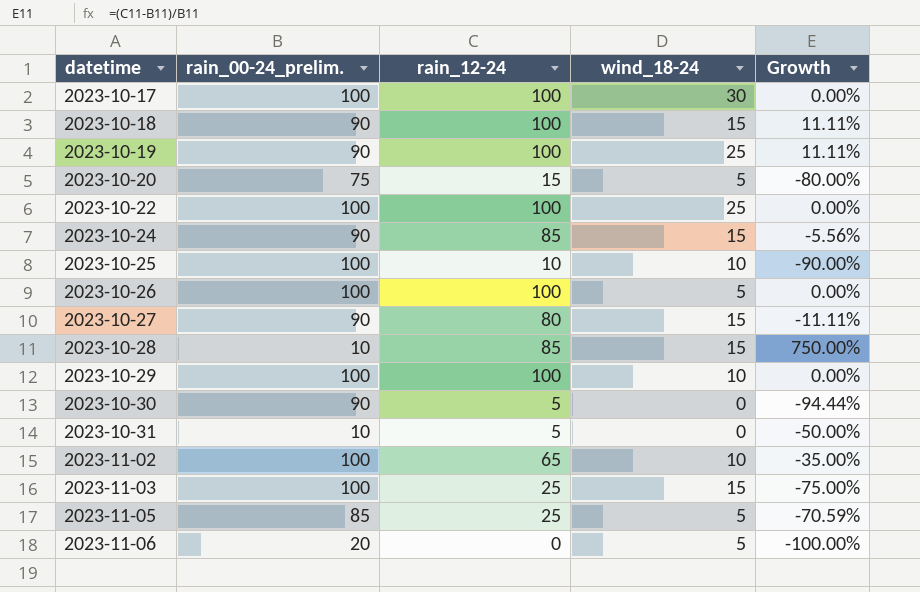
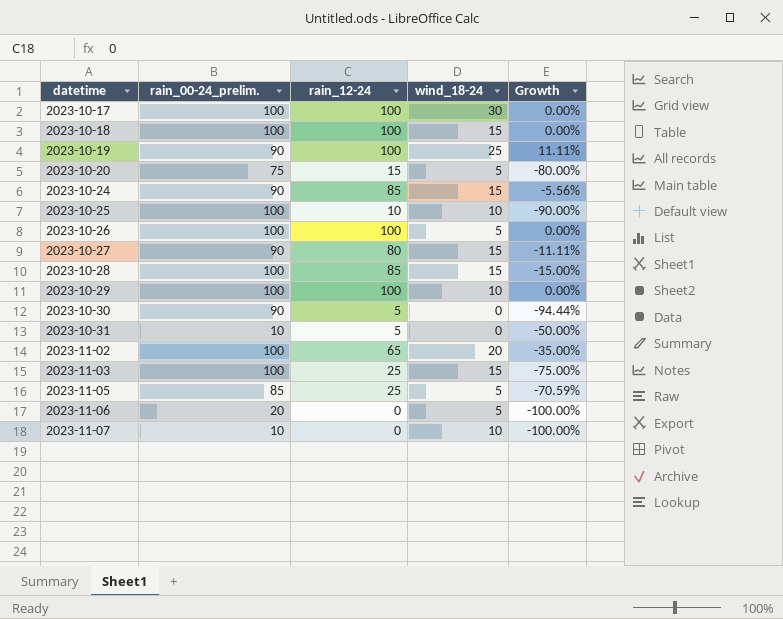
row 2023-10-22: 100 | 100 | 25 | 0.00% -> none
2023-10-18 | rain_00-24_prelim.: 90 -> 100
2023-10-18 | Growth: 11.11% -> 0.00%
2023-10-28 | rain_00-24_prelim.: 10 -> 100
2023-10-28 | Growth: 750.00% -> -15.00%
2023-11-02 | wind_18-24: 10 -> 20
row 2023-11-07: none -> 10 | 0 | 10 | -100.00%

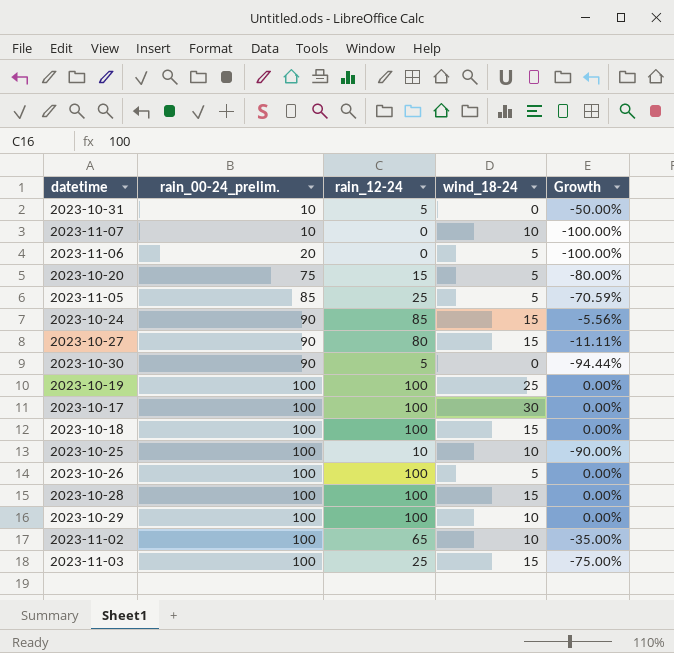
row order: datetime ascending -> rain_00-24_prelim. ascending
2023-10-19 | rain_00-24_prelim.: 90 -> 100
2023-10-19 | Growth: 11.11% -> 0.00%
2023-10-28 | rain_12-24: 85 -> 100
2023-10-28 | Growth: -15.00% -> 0.00%
2023-11-02 | wind_18-24: 20 -> 10

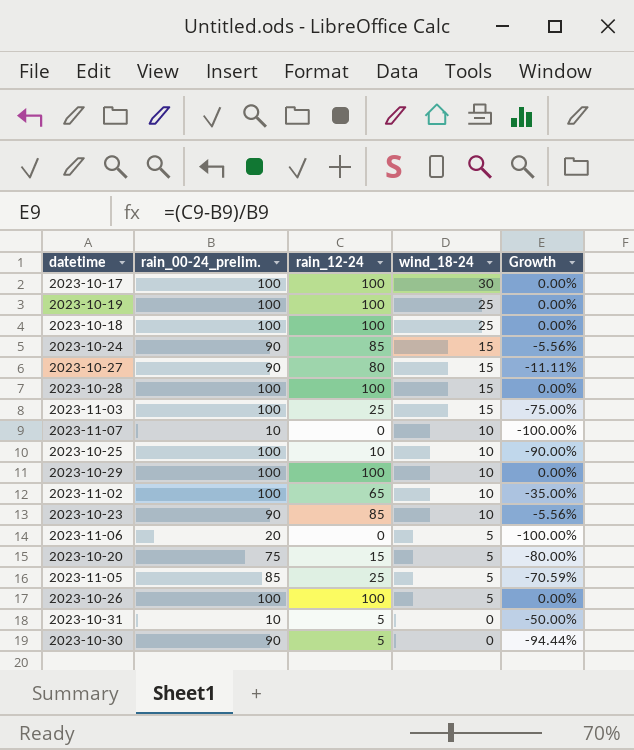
row order: rain_00-24_prelim. ascending -> wind_18-24 descending
2023-10-18 | wind_18-24: 15 -> 25
row 2023-10-23: none -> 90 | 85 | 10 | -5.56%

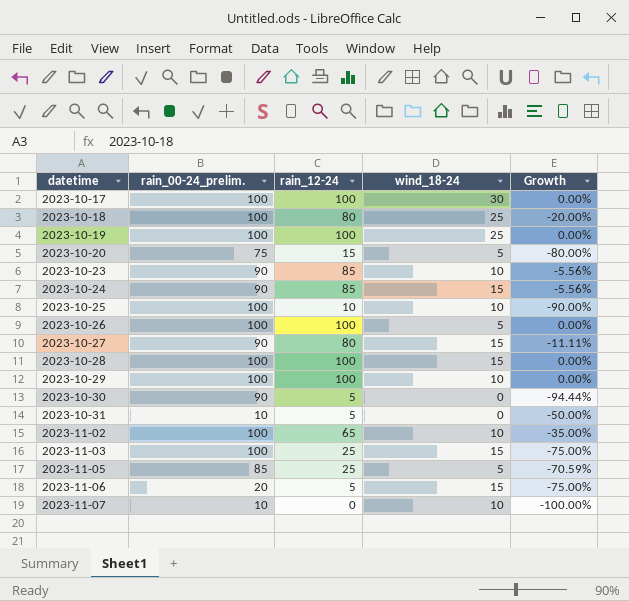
row order: wind_18-24 descending -> datetime ascending
2023-10-18 | rain_12-24: 100 -> 80
2023-10-18 | Growth: 0.00% -> -20.00%
2023-11-06 | rain_12-24: 0 -> 5
2023-11-06 | wind_18-24: 5 -> 15
2023-11-06 | Growth: -100.00% -> -75.00%

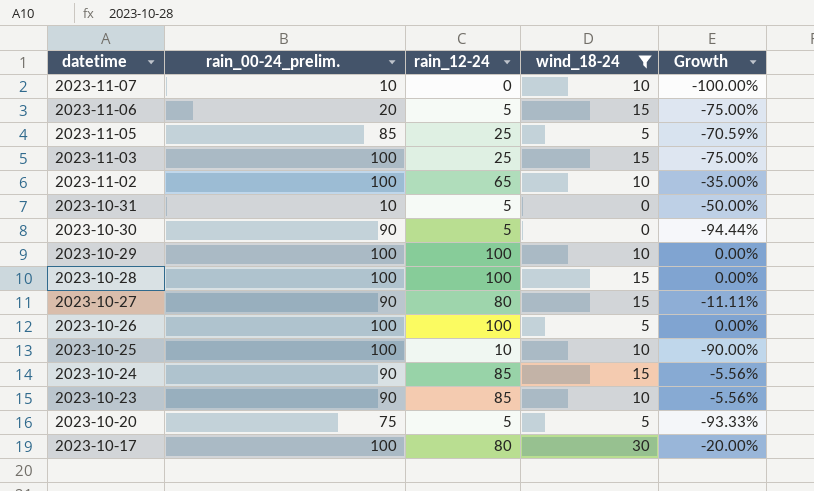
filter: none -> wind_18-24 != 25
row order: datetime ascending -> datetime descending
2023-10-20 | rain_12-24: 15 -> 5
2023-10-20 | Growth: -80.00% -> -93.33%
2023-10-17 | rain_12-24: 100 -> 80
2023-10-17 | Growth: 0.00% -> -20.00%

